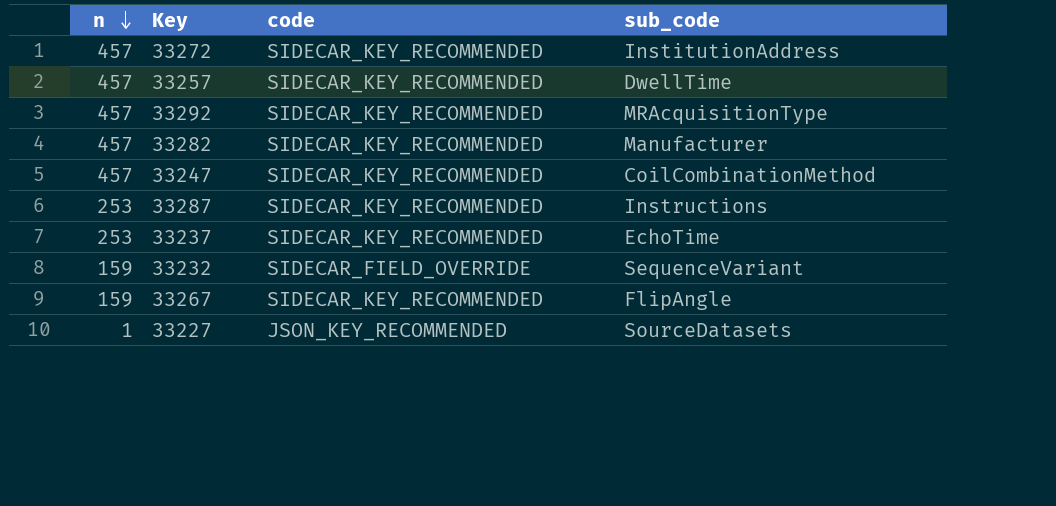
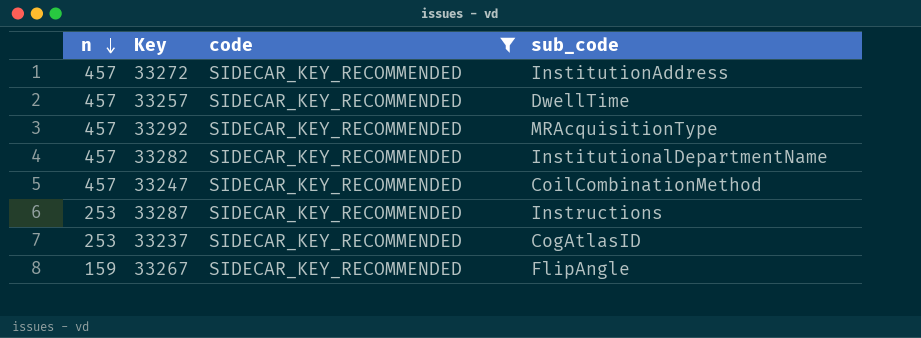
filter: none -> code = SIDECAR_KEY_RECOMMENDED
33282 | sub_code: Manufacturer -> InstitutionalDepartmentName
33237 | sub_code: EchoTime -> CogAtlasID

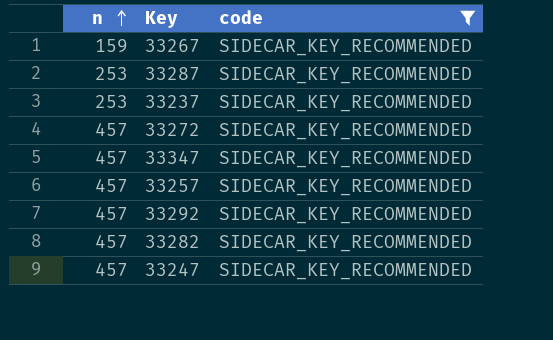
row order: n descending -> n ascending
column sub_code | position: 4 -> none
row 33347: none -> 457 | SIDECAR_KEY_RECOMMENDED

